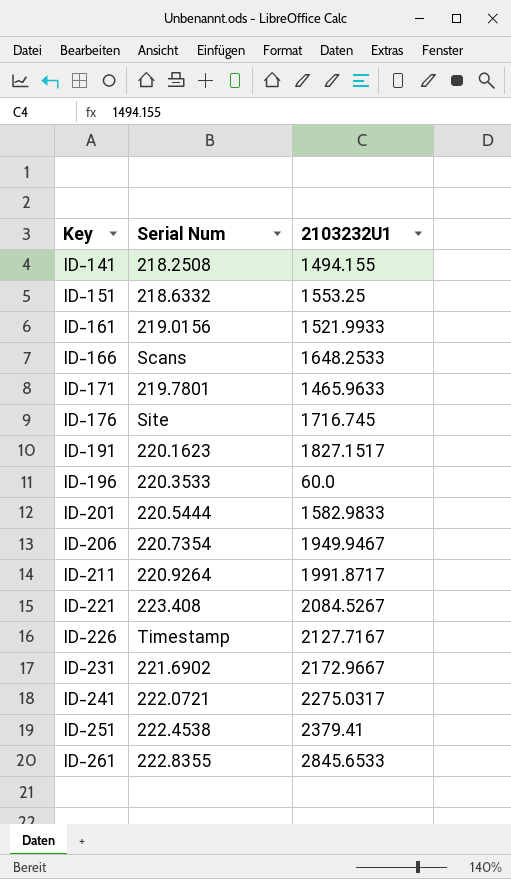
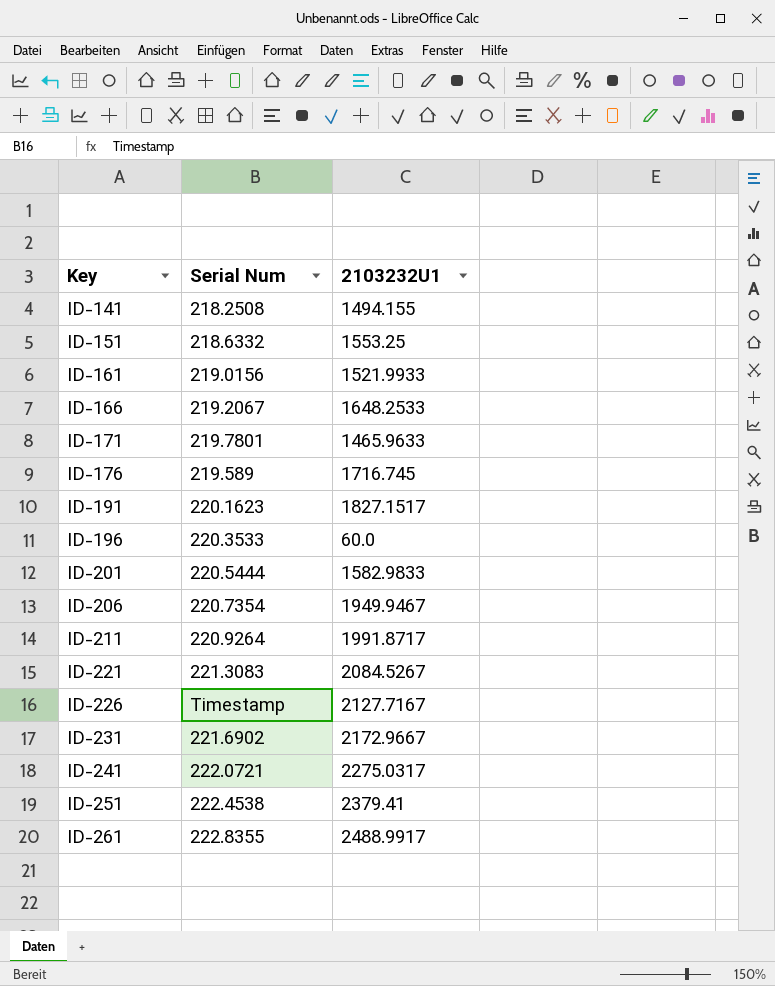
ID-166 | Serial Num: Scans -> 219.2067
ID-176 | Serial Num: Site -> 219.589
ID-221 | Serial Num: 223.408 -> 221.3083
ID-261 | 2103232U1: 2845.6533 -> 2488.9917

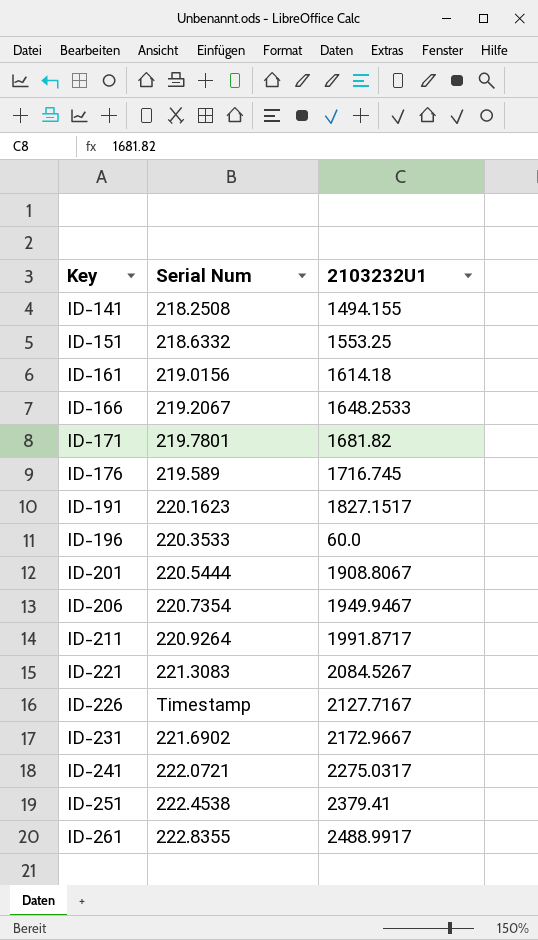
ID-161 | 2103232U1: 1521.9933 -> 1614.18
ID-171 | 2103232U1: 1465.9633 -> 1681.82
ID-201 | 2103232U1: 1582.9833 -> 1908.8067

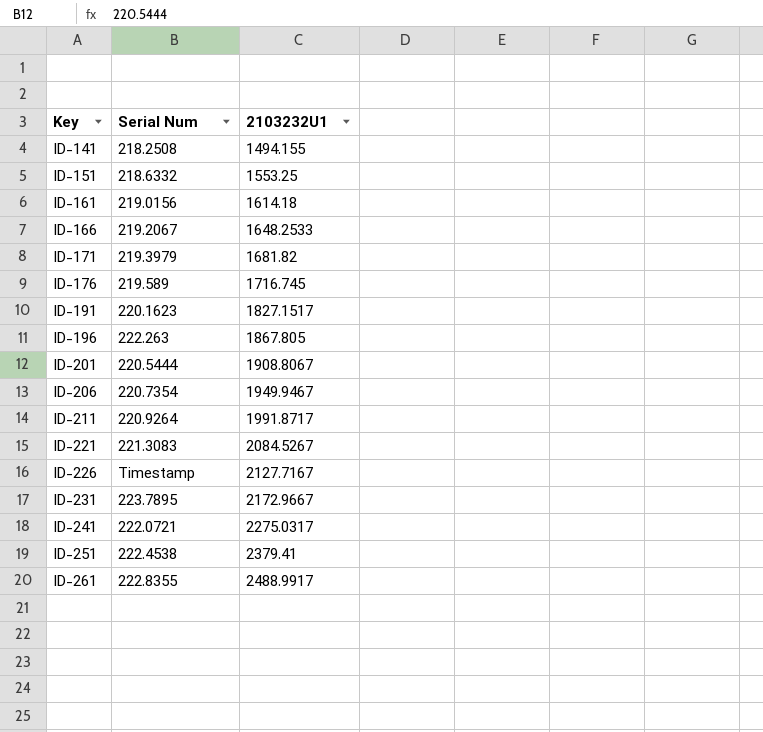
ID-171 | Serial Num: 219.7801 -> 219.3979
ID-196 | Serial Num: 220.3533 -> 222.263
ID-196 | 2103232U1: 60.0 -> 1867.805
ID-231 | Serial Num: 221.6902 -> 223.7895

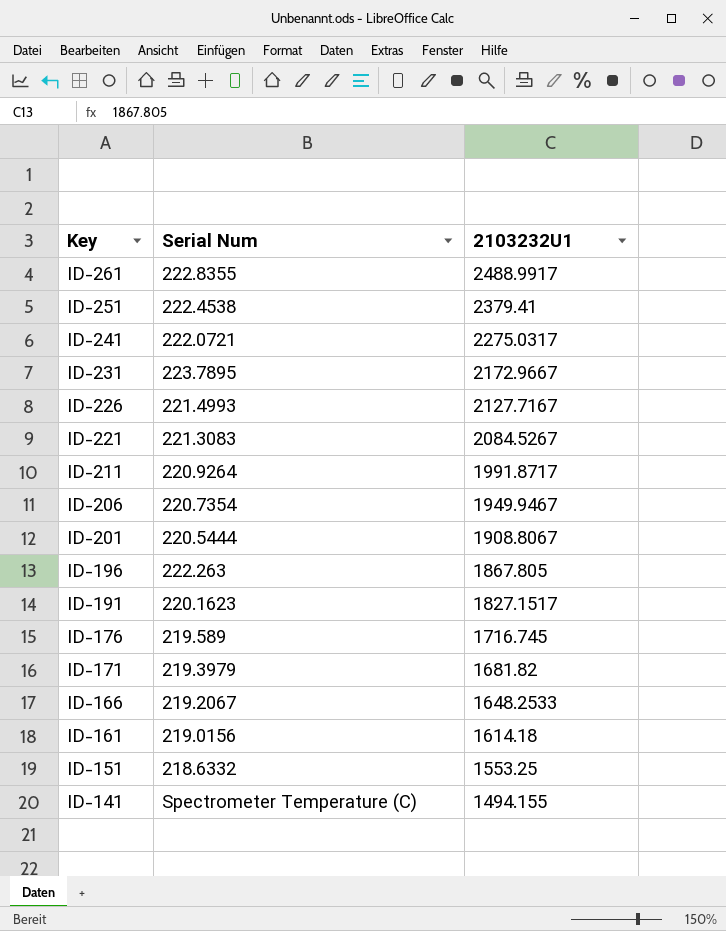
row order: Key ascending -> Key descending
ID-226 | Serial Num: Timestamp -> 221.4993
ID-141 | Serial Num: 218.2508 -> Spectrometer Temperature (C)

